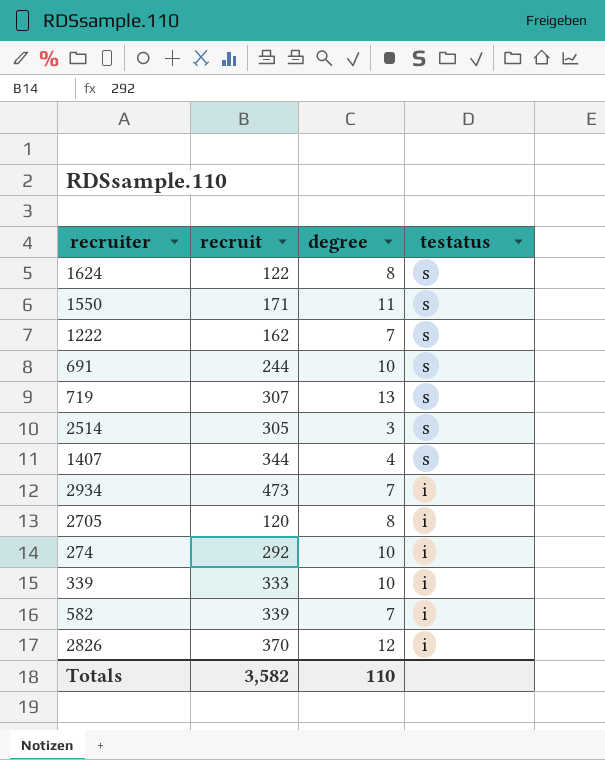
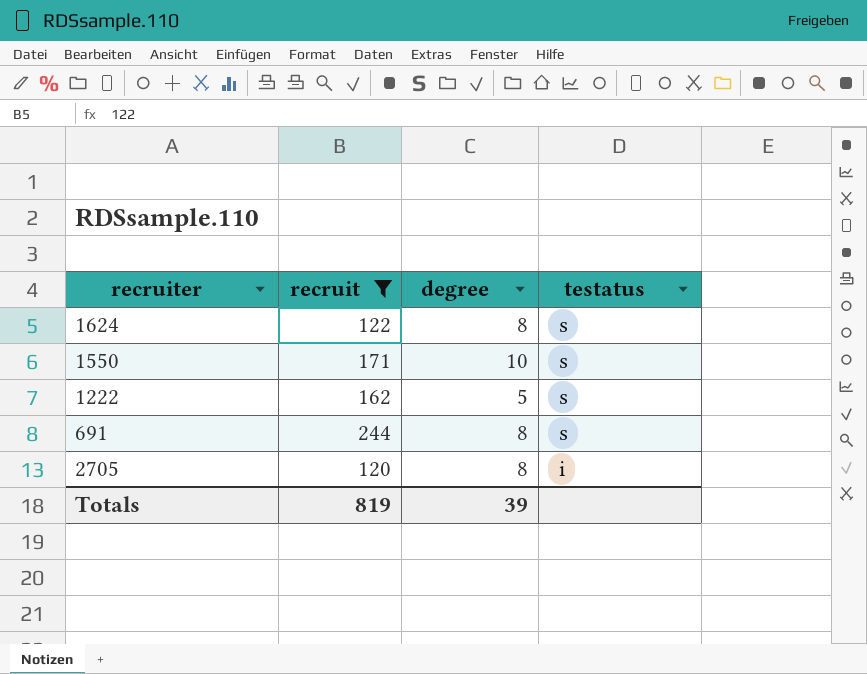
filter: none -> recruit <= 244
1550 | degree: 11 -> 10
1222 | degree: 7 -> 5
691 | degree: 10 -> 8
Totals | recruit: 3,582 -> 819
Totals | degree: 110 -> 39

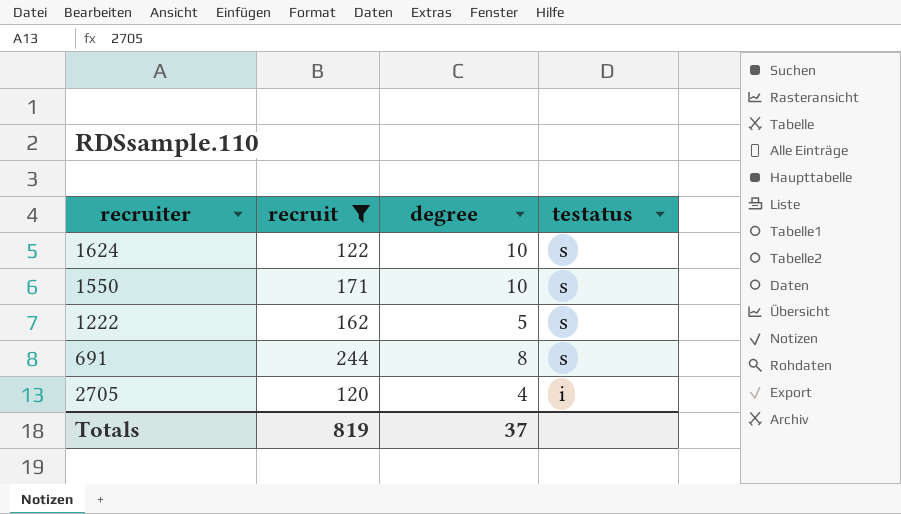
1624 | degree: 8 -> 10
2705 | degree: 8 -> 4
Totals | degree: 39 -> 37

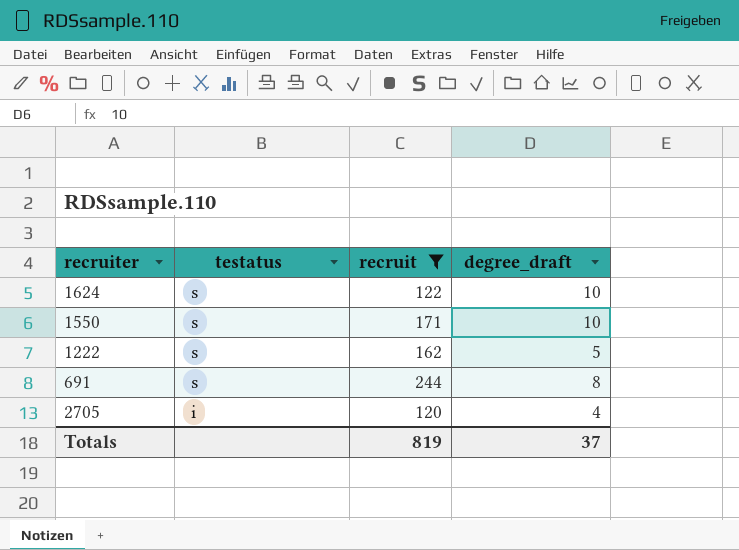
column testatus | position: 4 -> 2
column name: degree -> degree_draft

